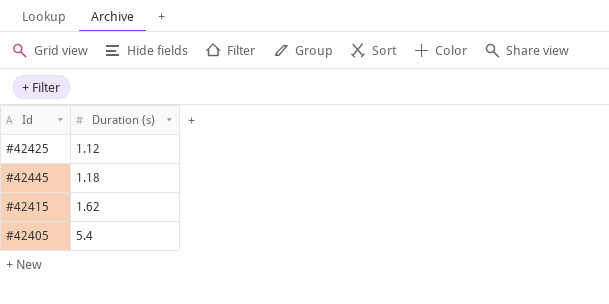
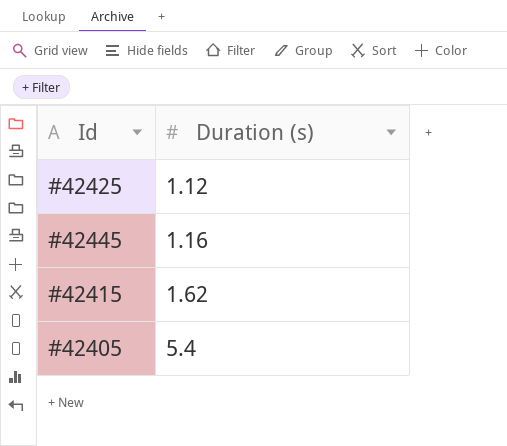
#42445 | Duration (s): 1.18 -> 1.16

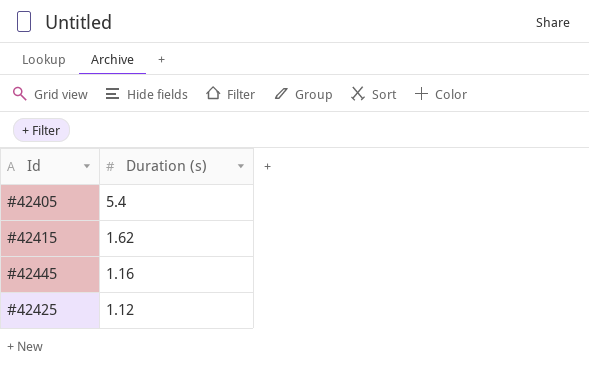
row order: Duration (s) ascending -> Duration (s) descending

